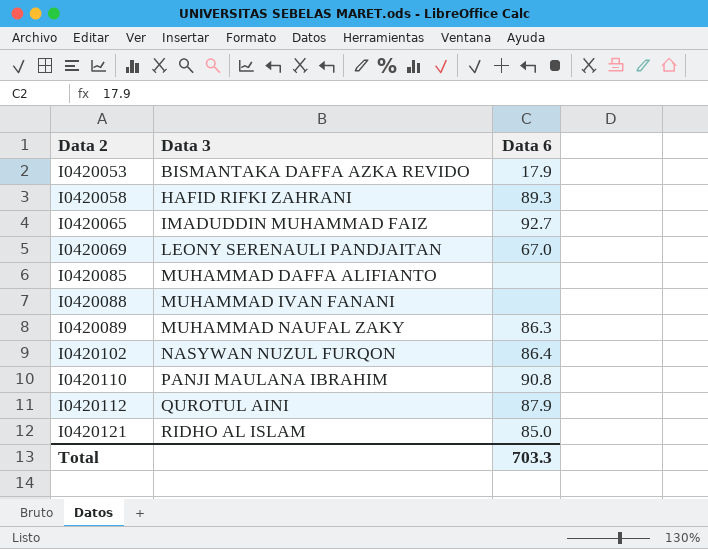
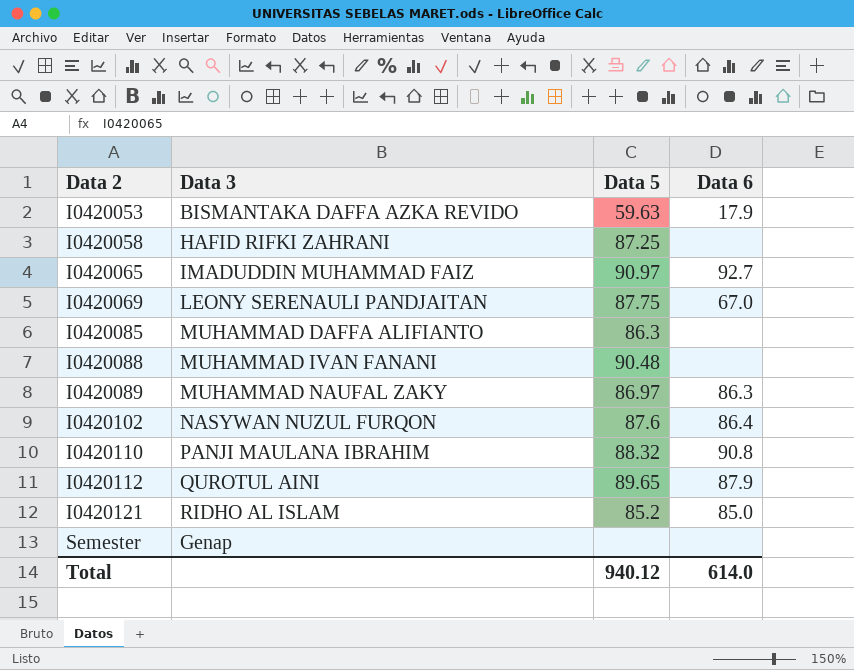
column Data 5 | position: none -> 3
I0420058 | Data 6: 89.3 -> none
row Semester: none -> Genap | none | none
Total | Data 6: 703.3 -> 614.0

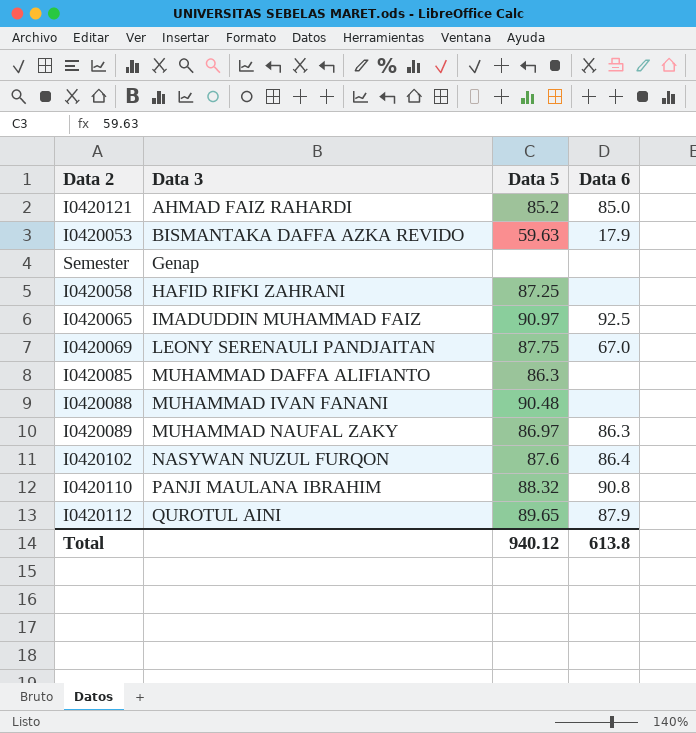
row order: Data 2 ascending -> Data 3 ascending
I0420121 | Data 3: RIDHO AL ISLAM -> AHMAD FAIZ RAHARDI
I0420065 | Data 6: 92.7 -> 92.5
Total | Data 6: 614.0 -> 613.8

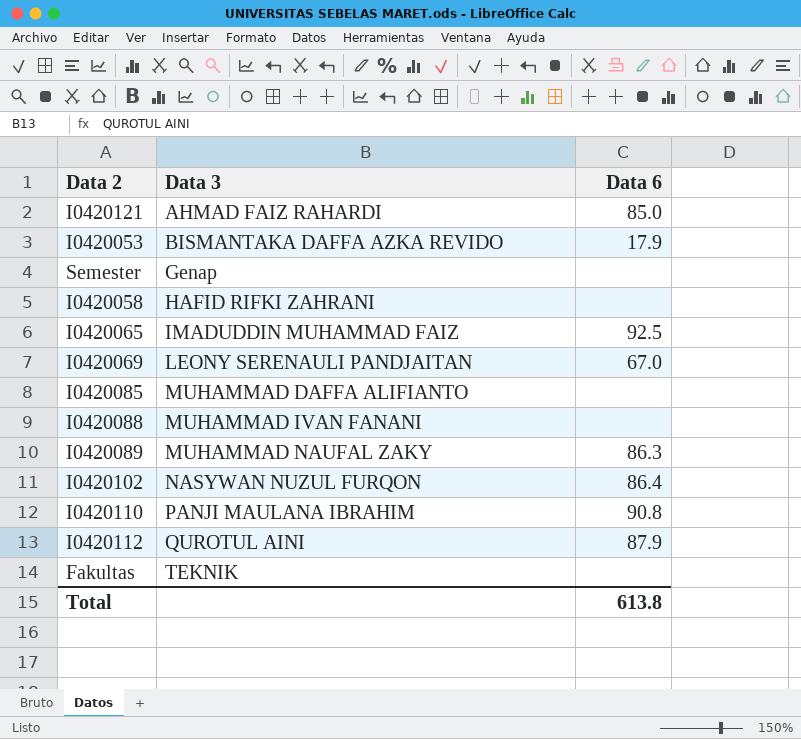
column Data 5 | position: 3 -> none
row Fakultas: none -> TEKNIK | none

